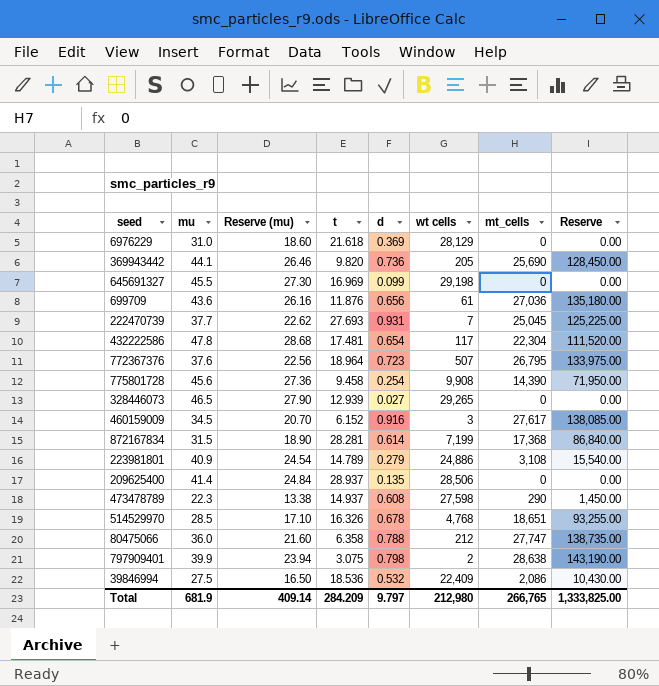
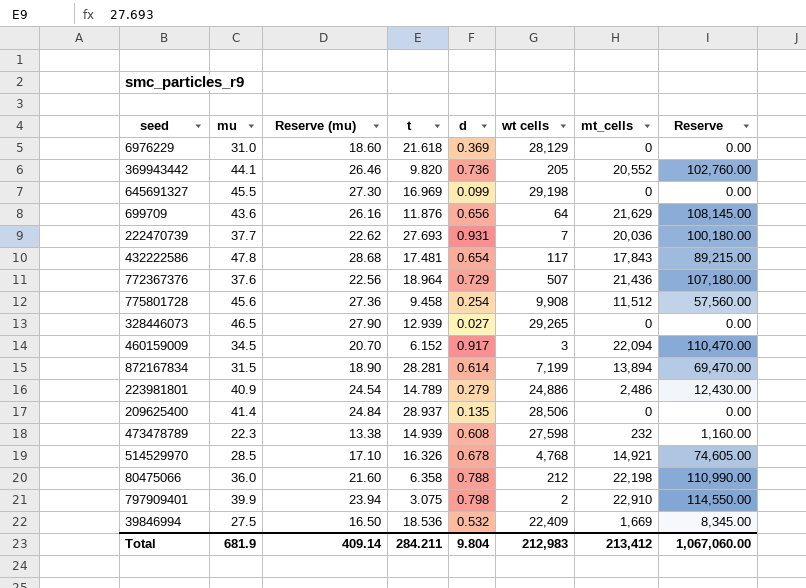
369943442 | mt_cells: 25,690 -> 20,552
369943442 | Reserve: 128,450.00 -> 102,760.00
699709 | wt cells: 61 -> 64
699709 | mt_cells: 27,036 -> 21,629
699709 | Reserve: 135,180.00 -> 108,145.00
222470739 | mt_cells: 25,045 -> 20,036
222470739 | Reserve: 125,225.00 -> 100,180.00
432222586 | mt_cells: 22,304 -> 17,843
432222586 | Reserve: 111,520.00 -> 89,215.00
772367376 | d: 0.723 -> 0.729
772367376 | mt_cells: 26,795 -> 21,436
772367376 | Reserve: 133,975.00 -> 107,180.00
775801728 | mt_cells: 14,390 -> 11,512
775801728 | Reserve: 71,950.00 -> 57,560.00
460159009 | d: 0.916 -> 0.917
460159009 | mt_cells: 27,617 -> 22,094
460159009 | Reserve: 138,085.00 -> 110,470.00
872167834 | mt_cells: 17,368 -> 13,894
872167834 | Reserve: 86,840.00 -> 69,470.00
223981801 | mt_cells: 3,108 -> 2,486
223981801 | Reserve: 15,540.00 -> 12,430.00
473478789 | t: 14.937 -> 14.939
473478789 | mt_cells: 290 -> 232
473478789 | Reserve: 1,450.00 -> 1,160.00
514529970 | mt_cells: 18,651 -> 14,921
514529970 | Reserve: 93,255.00 -> 74,605.00
80475066 | mt_cells: 27,747 -> 22,198
80475066 | Reserve: 138,735.00 -> 110,990.00
797909401 | mt_cells: 28,638 -> 22,910
797909401 | Reserve: 143,190.00 -> 114,550.00
39846994 | mt_cells: 2,086 -> 1,669
39846994 | Reserve: 10,430.00 -> 8,345.00
Total | t: 284.209 -> 284.211
Total | d: 9.797 -> 9.804
Total | wt cells: 212,980 -> 212,983
Total | mt_cells: 266,765 -> 213,412
Total | Reserve: 1,333,825.00 -> 1,067,060.00

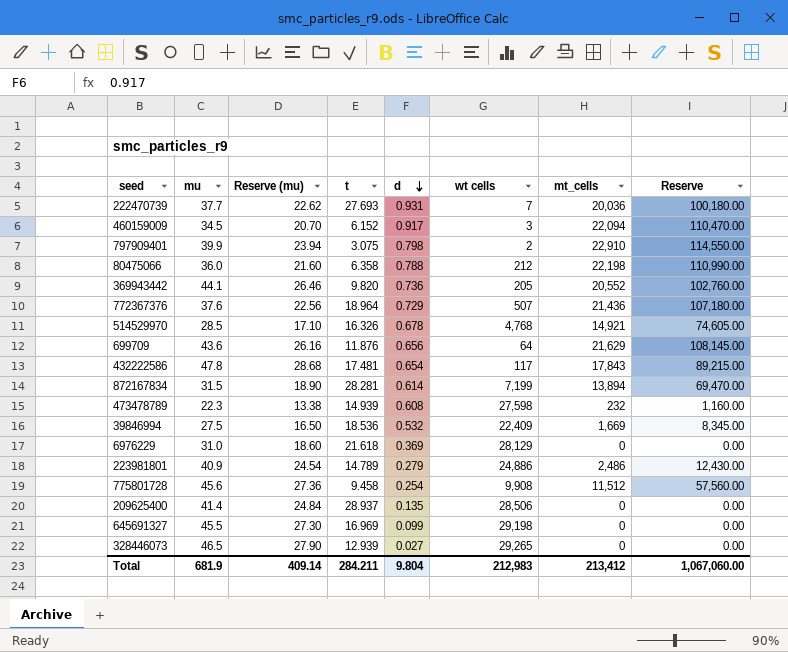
row order: none -> d descending

